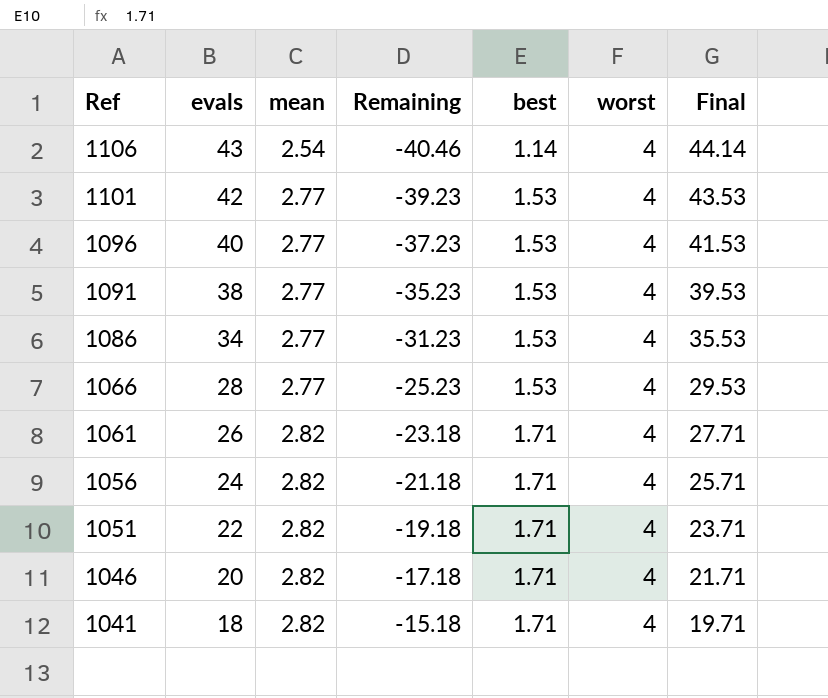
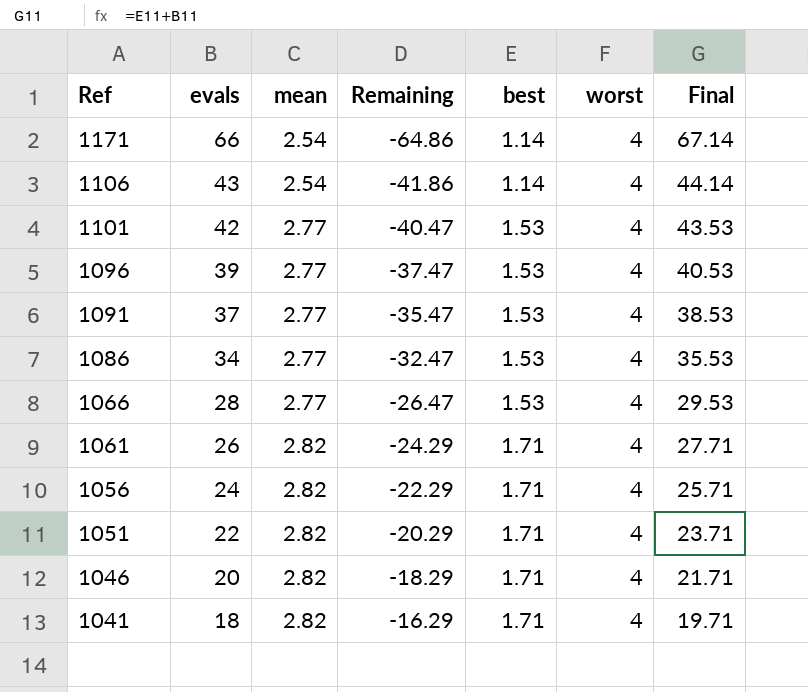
column Remaining | formula: [mean] - [evals] -> [best] - [evals]
row 1171: none -> 66 | 2.54 | -64.86 | 1.14 | 4 | 67.14
1096 | evals: 40 -> 39
1096 | Final: 41.53 -> 40.53
1091 | evals: 38 -> 37
1091 | Final: 39.53 -> 38.53

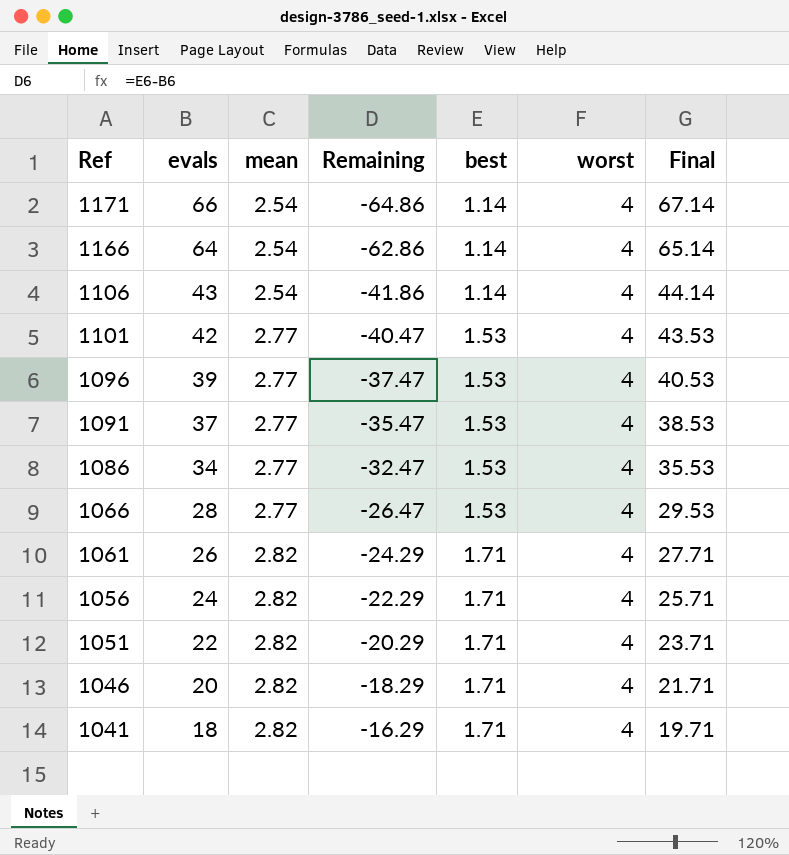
row 1166: none -> 64 | 2.54 | -62.86 | 1.14 | 4 | 65.14

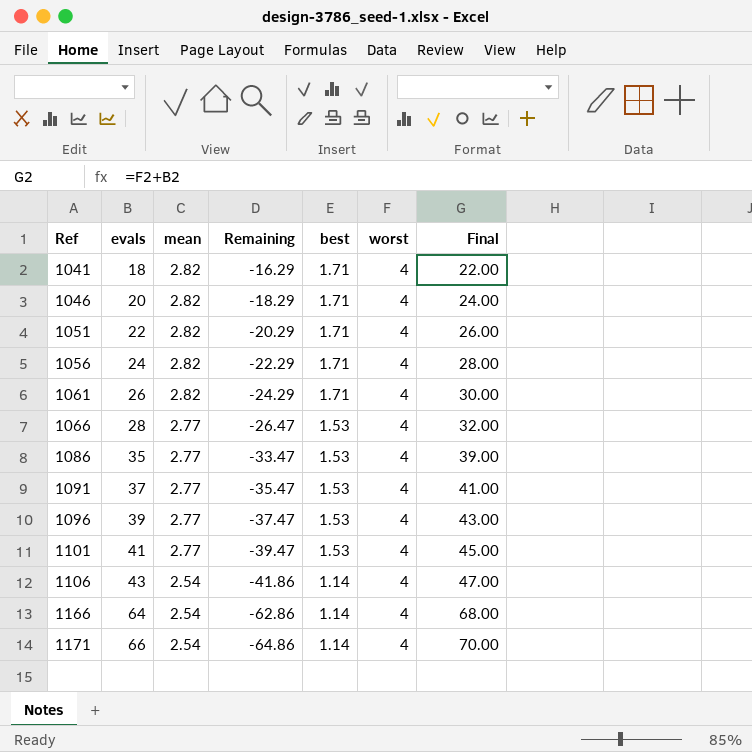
row order: Ref descending -> Ref ascending
column Final | formula: [evals] + [best] -> [evals] + [worst]
1086 | evals: 34 -> 35
1086 | Remaining: -32.47 -> -33.47
1101 | evals: 42 -> 41
1101 | Remaining: -40.47 -> -39.47

